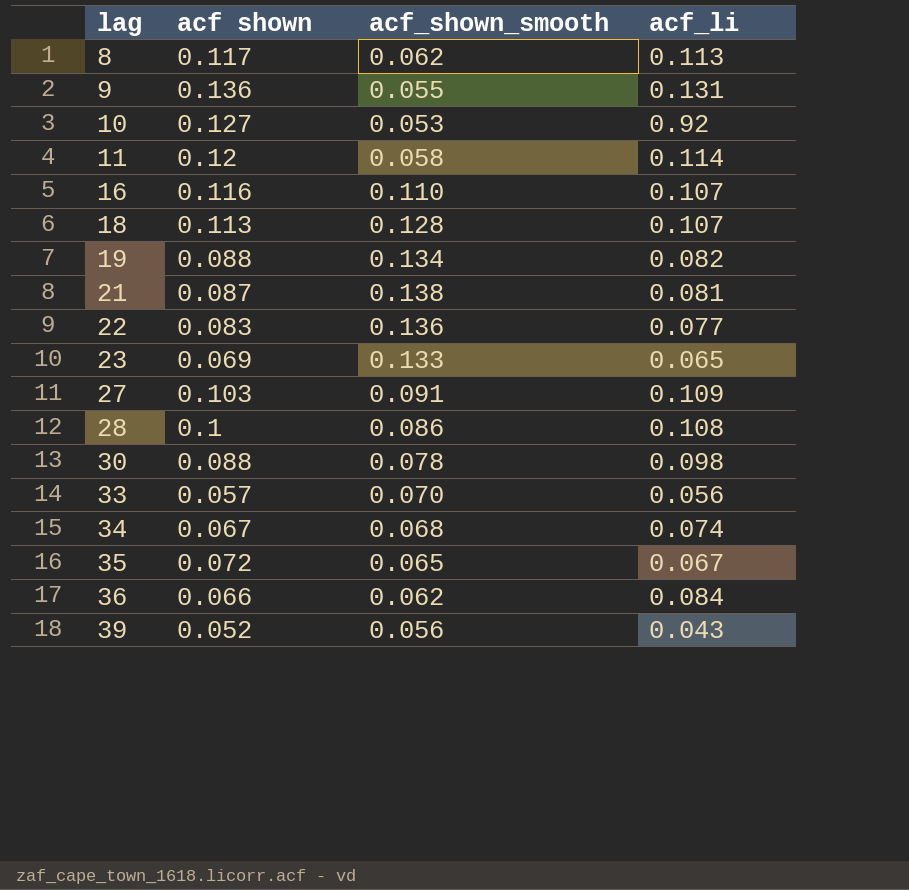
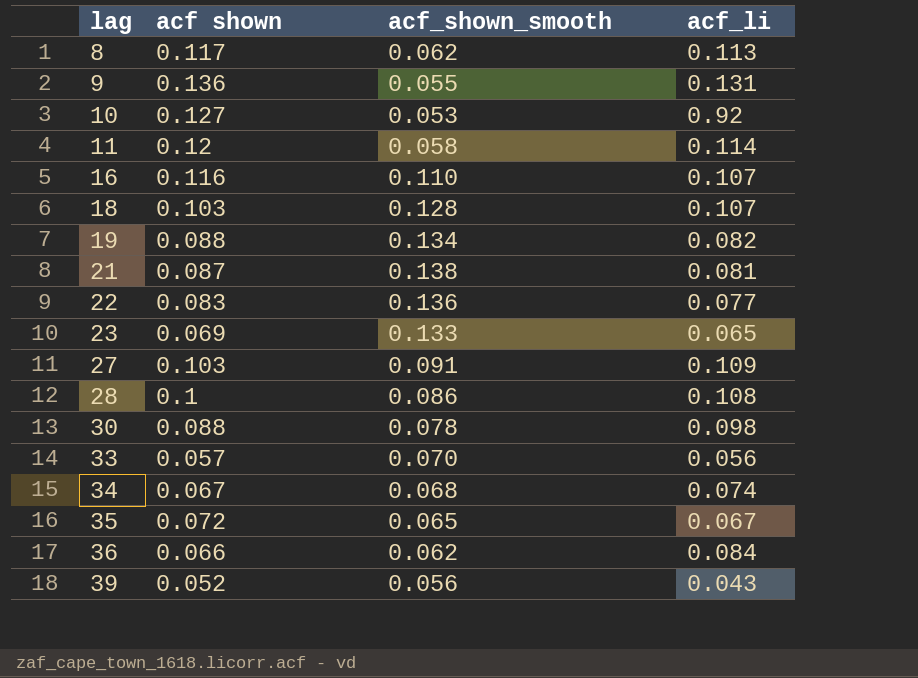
18 | acf shown: 0.113 -> 0.103

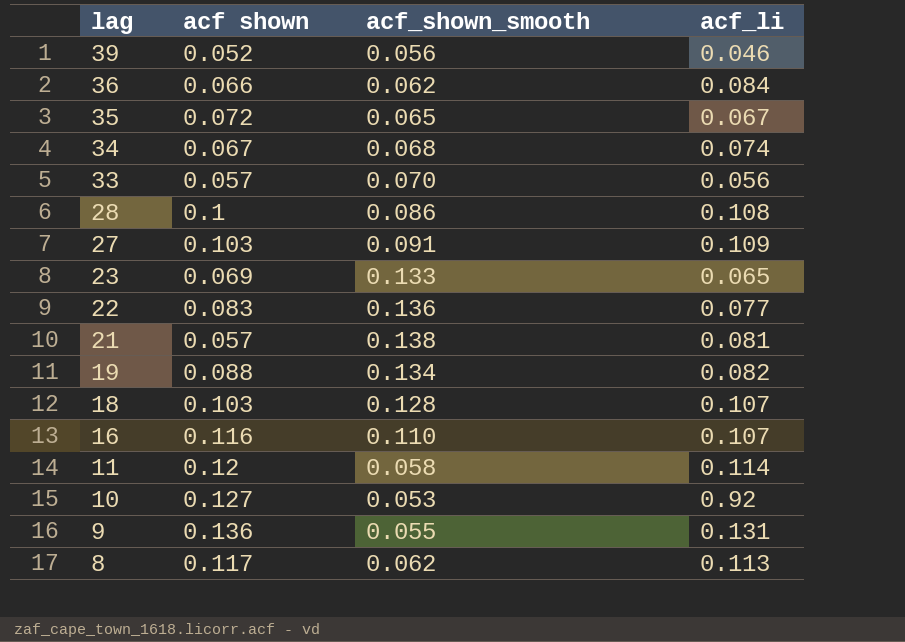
row order: lag ascending -> lag descending
row 30: 0.088 | 0.078 | 0.098 -> none
39 | acf_li: 0.043 -> 0.046
21 | acf shown: 0.087 -> 0.057

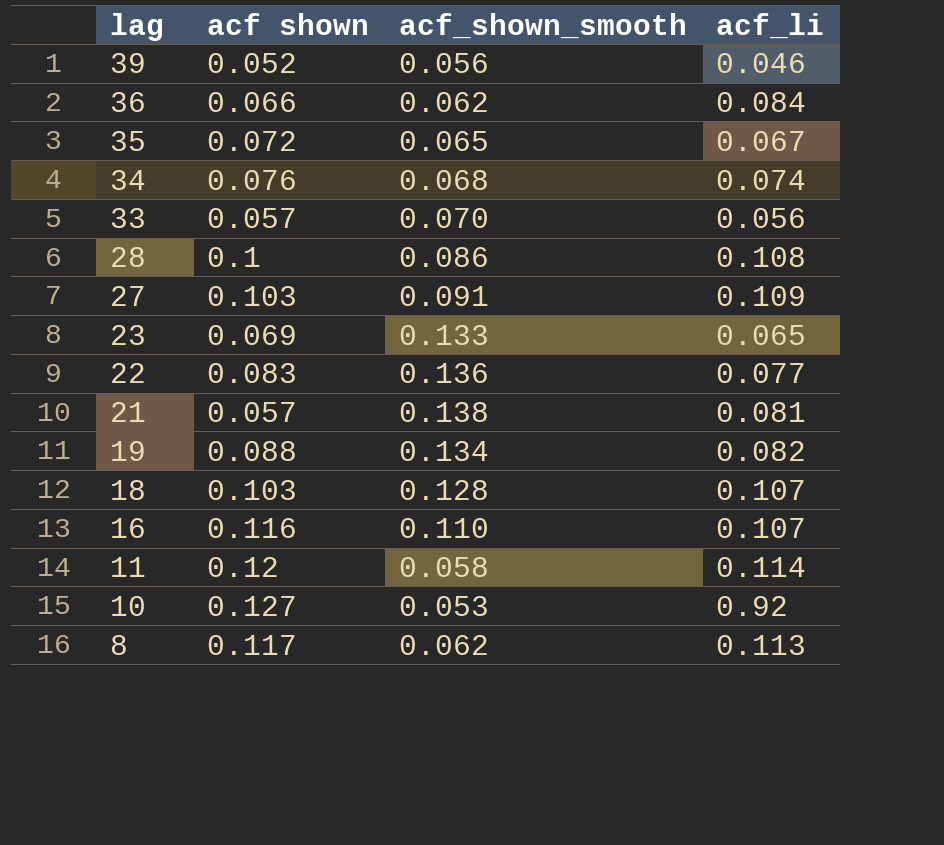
row 9: 0.136 | 0.055 | 0.131 -> none
34 | acf shown: 0.067 -> 0.076

